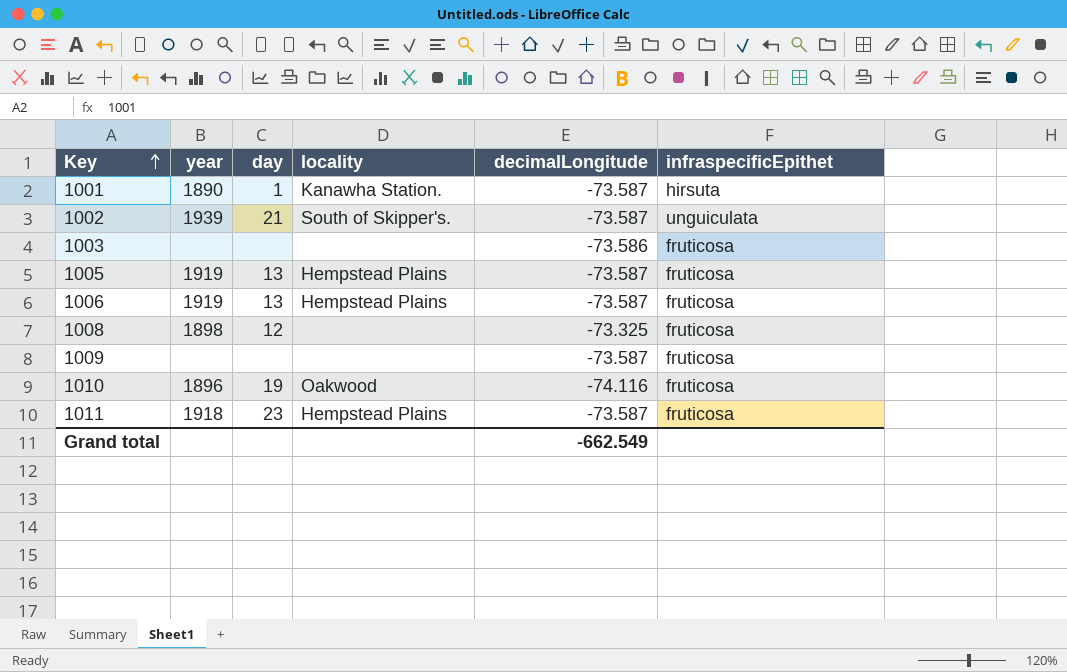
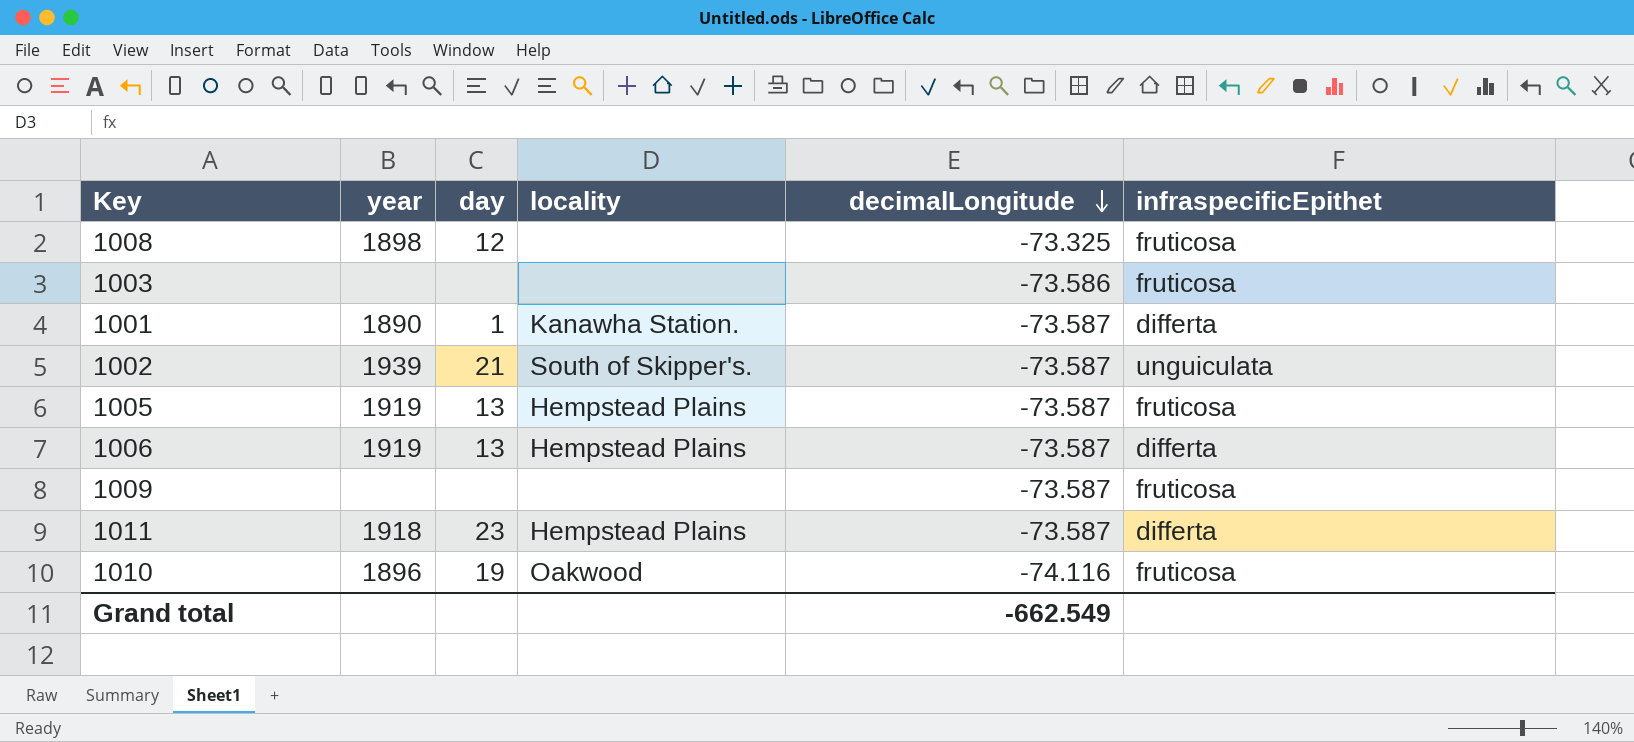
row order: Key ascending -> decimalLongitude descending
1001 | infraspecificEpithet: hirsuta -> differta
1006 | infraspecificEpithet: fruticosa -> differta
1011 | infraspecificEpithet: fruticosa -> differta

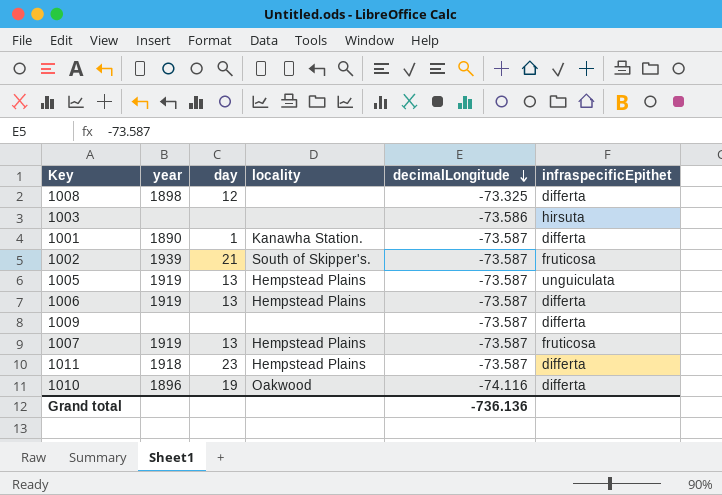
1008 | infraspecificEpithet: fruticosa -> differta
1003 | infraspecificEpithet: fruticosa -> hirsuta
1002 | infraspecificEpithet: unguiculata -> fruticosa
1005 | infraspecificEpithet: fruticosa -> unguiculata
1009 | infraspecificEpithet: fruticosa -> differta
row 1007: none -> 1919 | 13 | Hempstead Plains | -73.587 | fruticosa
1010 | infraspecificEpithet: fruticosa -> differta
Grand total | decimalLongitude: -662.549 -> -736.136

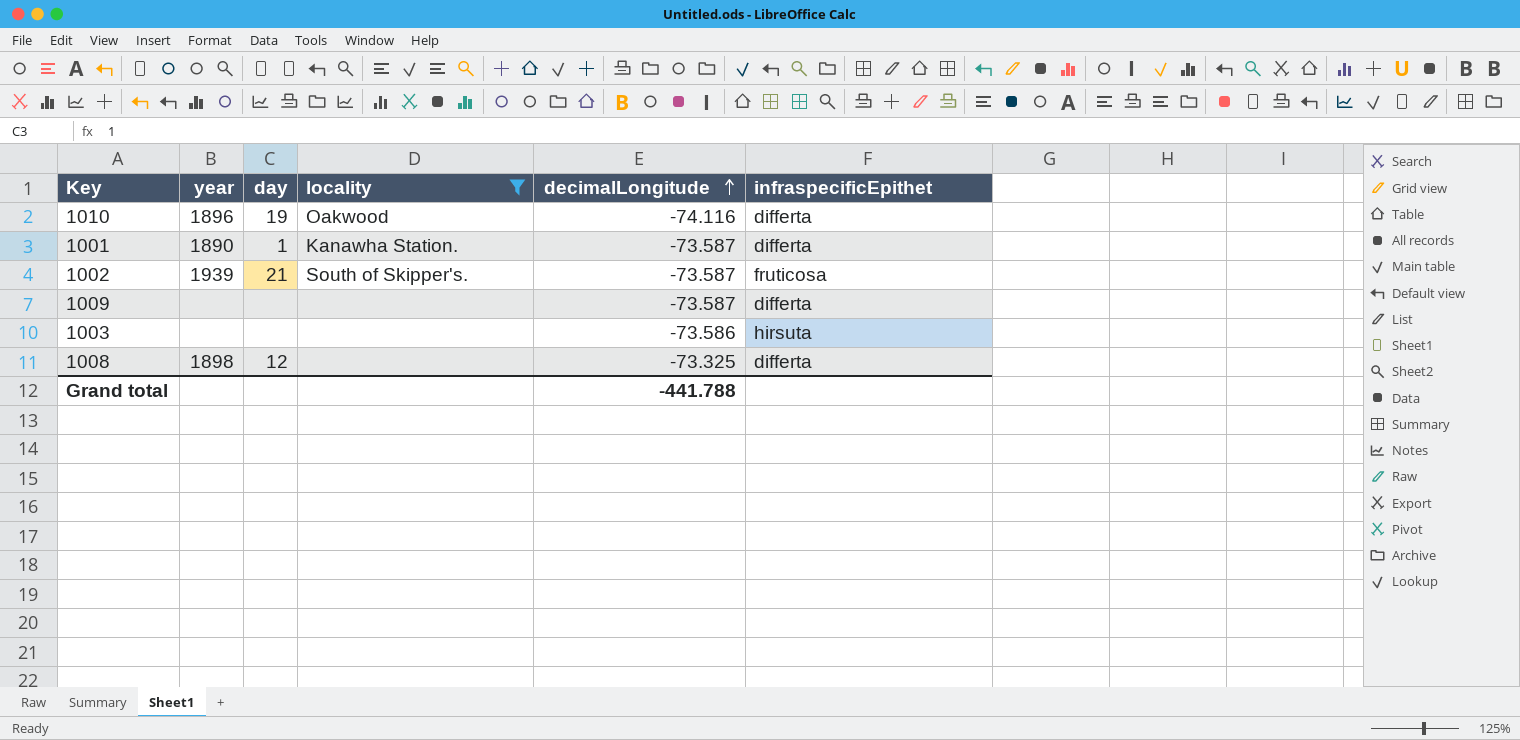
filter: none -> locality != Hempstead Plains
row order: decimalLongitude descending -> decimalLongitude ascending
Grand total | decimalLongitude: -736.136 -> -441.788

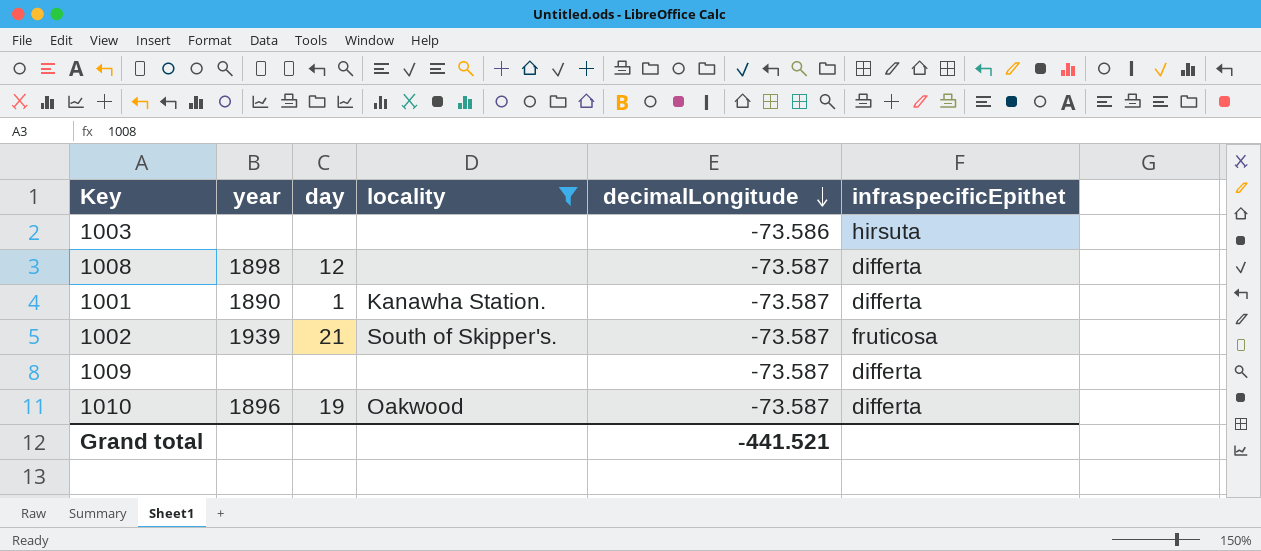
row order: decimalLongitude ascending -> decimalLongitude descending
1008 | decimalLongitude: -73.325 -> -73.587
1010 | decimalLongitude: -74.116 -> -73.587
Grand total | decimalLongitude: -441.788 -> -441.521

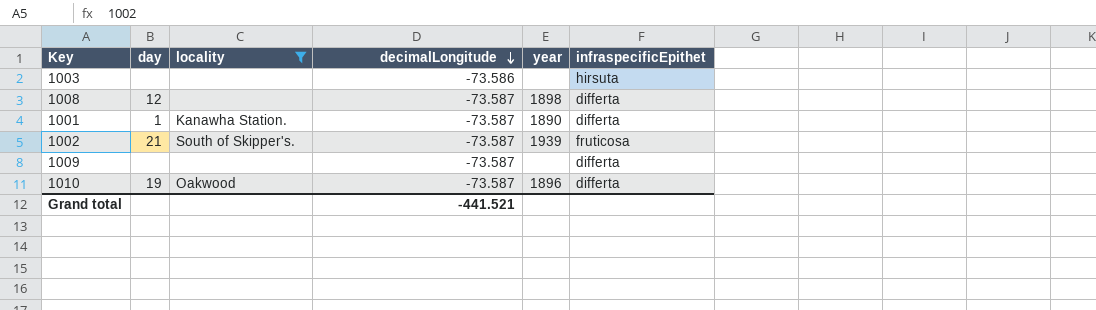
column year | position: 2 -> 5

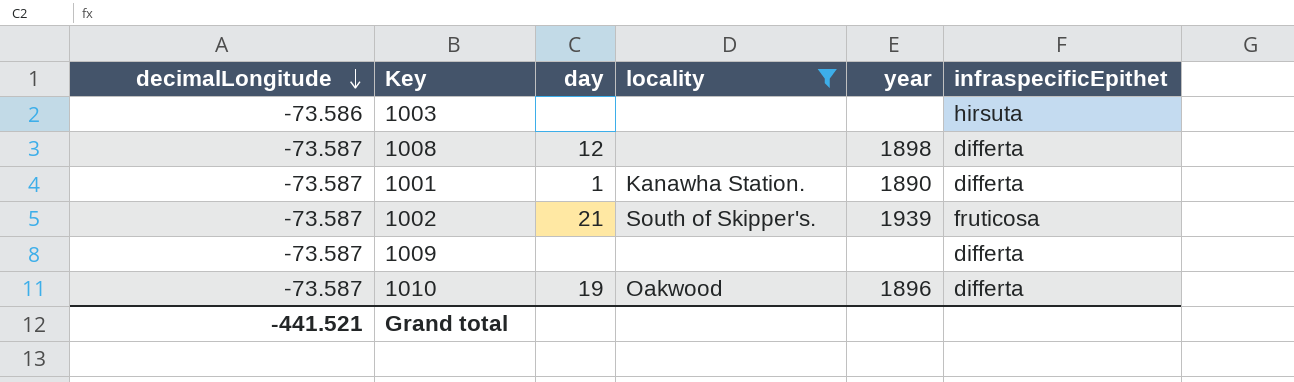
column decimalLongitude | position: 4 -> 1

